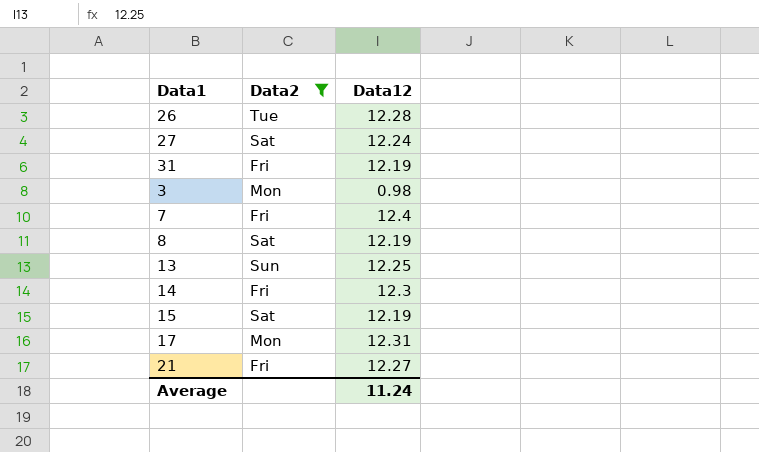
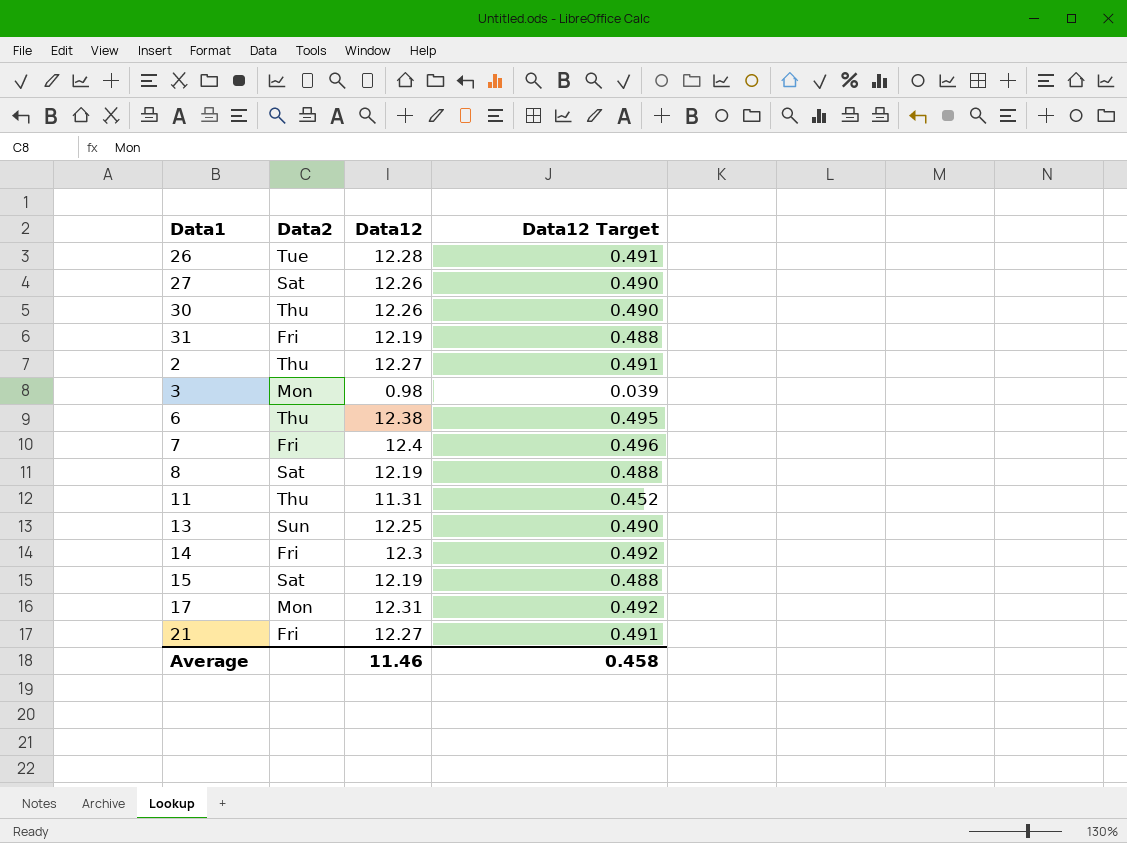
filter: Data2 != Thu -> none
column Data12 Target | formula: none -> [Data12] * 0.04
27 | Data12: 12.24 -> 12.26
Average | Data12: 11.24 -> 11.46

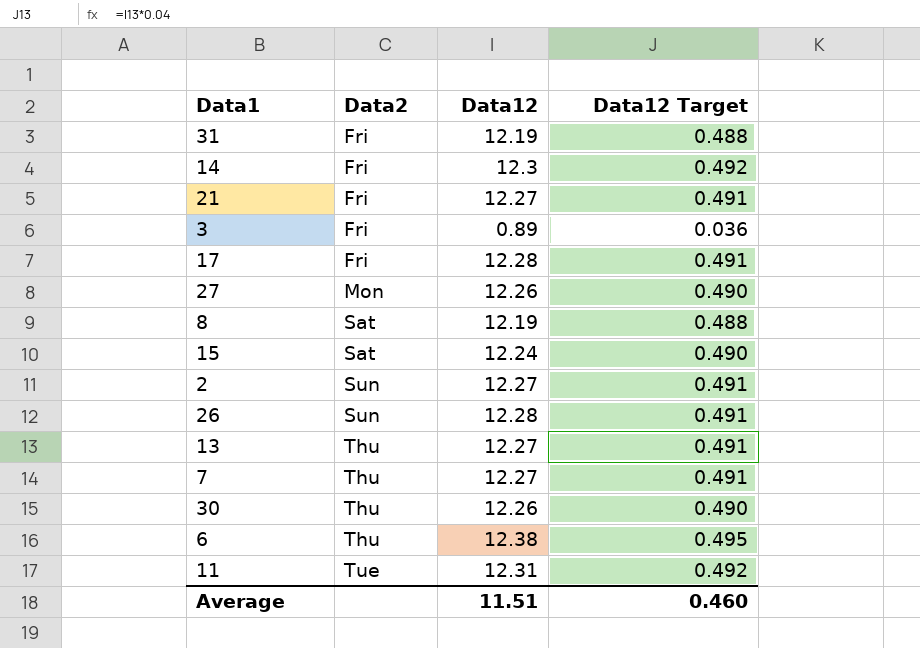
row order: none -> Data2 ascending
3 | Data2: Mon -> Fri
3 | Data12: 0.98 -> 0.89
3 | Data12 Target: 0.039 -> 0.036
17 | Data2: Mon -> Fri
17 | Data12: 12.31 -> 12.28
17 | Data12 Target: 0.492 -> 0.491
27 | Data2: Sat -> Mon
15 | Data12: 12.19 -> 12.24
15 | Data12 Target: 0.488 -> 0.490
2 | Data2: Thu -> Sun
26 | Data2: Tue -> Sun
13 | Data2: Sun -> Thu
13 | Data12: 12.25 -> 12.27
13 | Data12 Target: 0.490 -> 0.491
7 | Data2: Fri -> Thu
7 | Data12: 12.4 -> 12.27
7 | Data12 Target: 0.496 -> 0.491
11 | Data2: Thu -> Tue
11 | Data12: 11.31 -> 12.31
11 | Data12 Target: 0.452 -> 0.492
Average | Data12: 11.46 -> 11.51
Average | Data12 Target: 0.458 -> 0.460

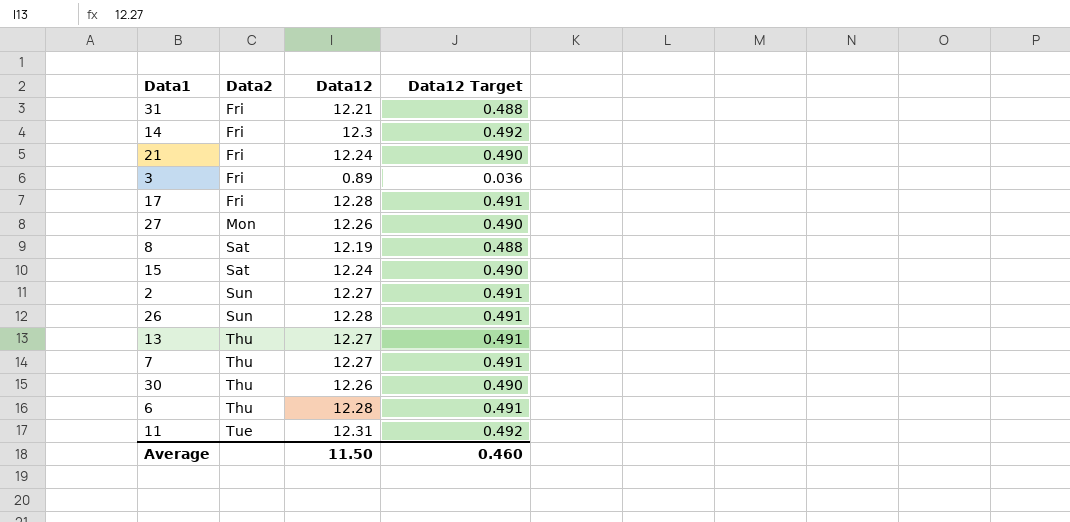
31 | Data12: 12.19 -> 12.21
21 | Data12: 12.27 -> 12.24
21 | Data12 Target: 0.491 -> 0.490
6 | Data12: 12.38 -> 12.28
6 | Data12 Target: 0.495 -> 0.491
Average | Data12: 11.51 -> 11.50

